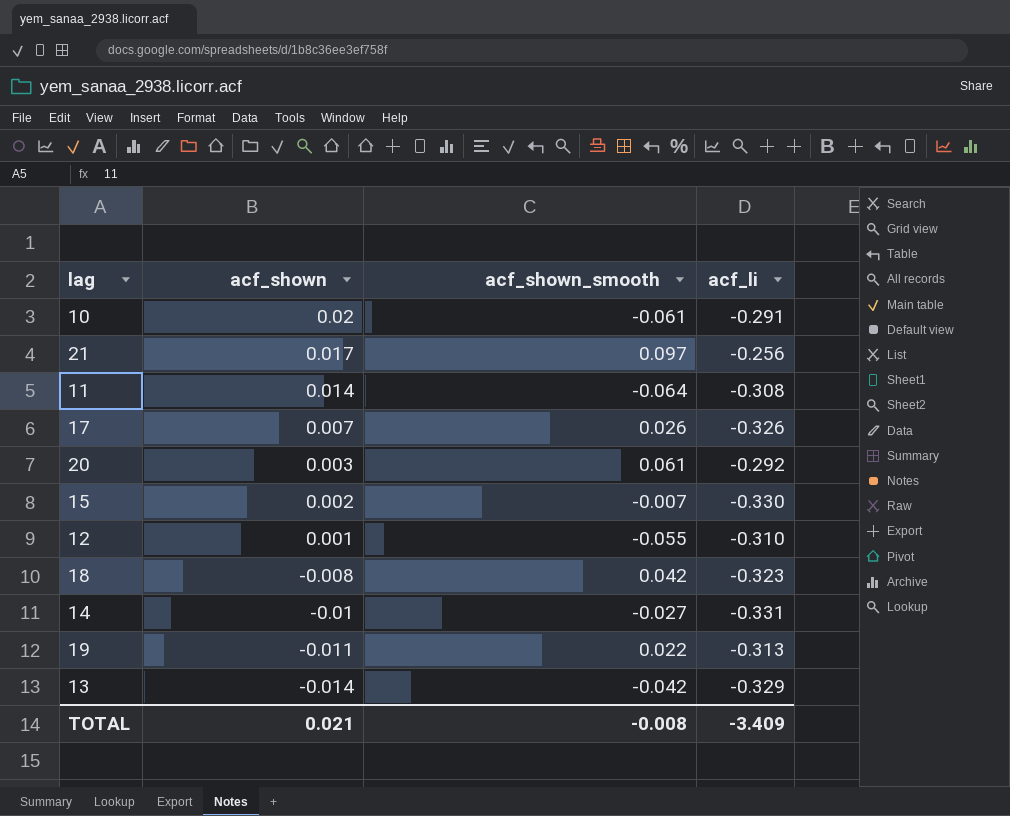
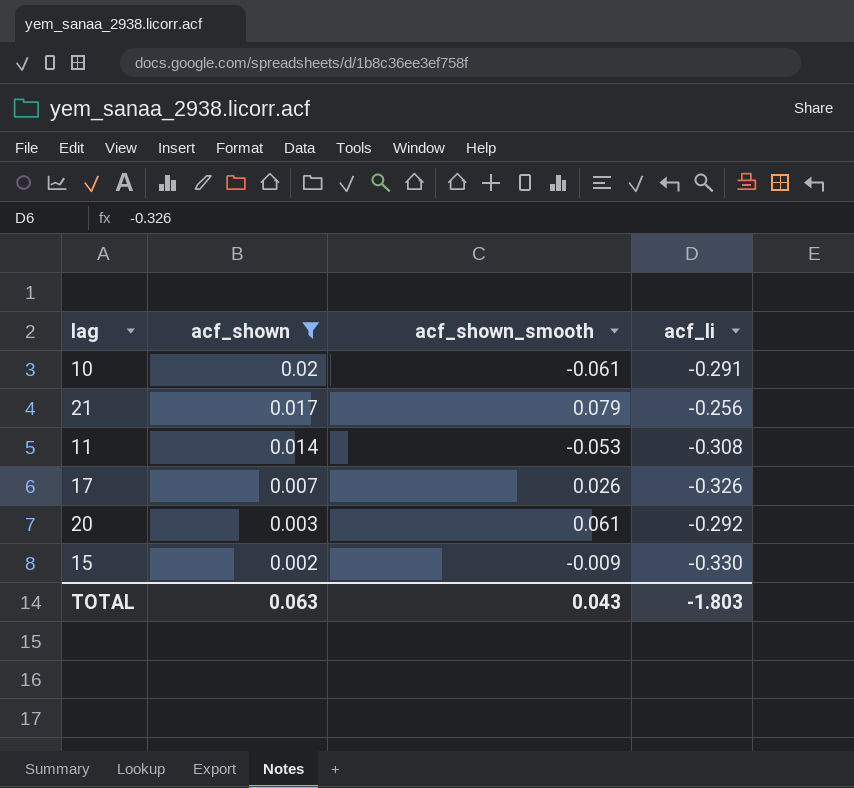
filter: none -> acf_shown >= 0.002
21 | acf_shown_smooth: 0.097 -> 0.079
11 | acf_shown_smooth: -0.064 -> -0.053
15 | acf_shown_smooth: -0.007 -> -0.009
TOTAL | acf_shown: 0.021 -> 0.063
TOTAL | acf_shown_smooth: -0.008 -> 0.043
TOTAL | acf_li: -3.409 -> -1.803

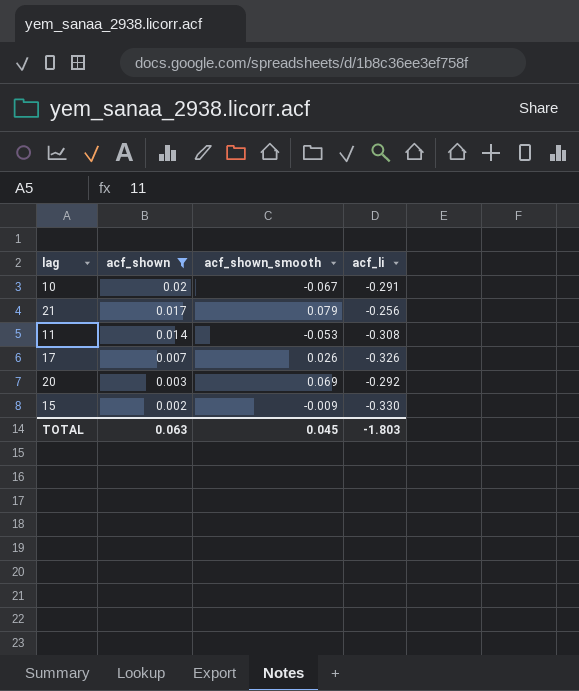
10 | acf_shown_smooth: -0.061 -> -0.067
20 | acf_shown_smooth: 0.061 -> 0.069
TOTAL | acf_shown_smooth: 0.043 -> 0.045

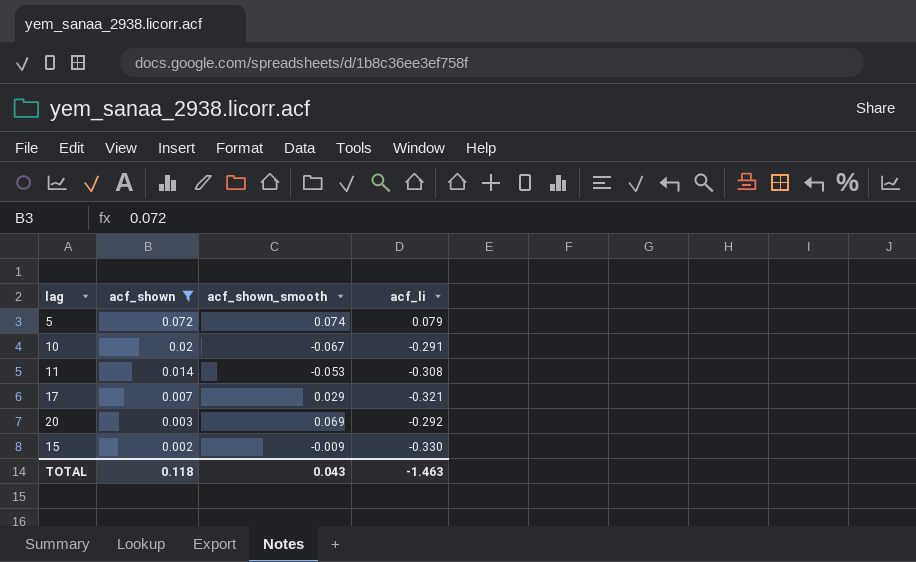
row 21: 0.017 | 0.079 | -0.256 -> none
row 5: none -> 0.072 | 0.074 | 0.079
17 | acf_shown_smooth: 0.026 -> 0.029
17 | acf_li: -0.326 -> -0.321
TOTAL | acf_shown: 0.063 -> 0.118
TOTAL | acf_shown_smooth: 0.045 -> 0.043
TOTAL | acf_li: -1.803 -> -1.463

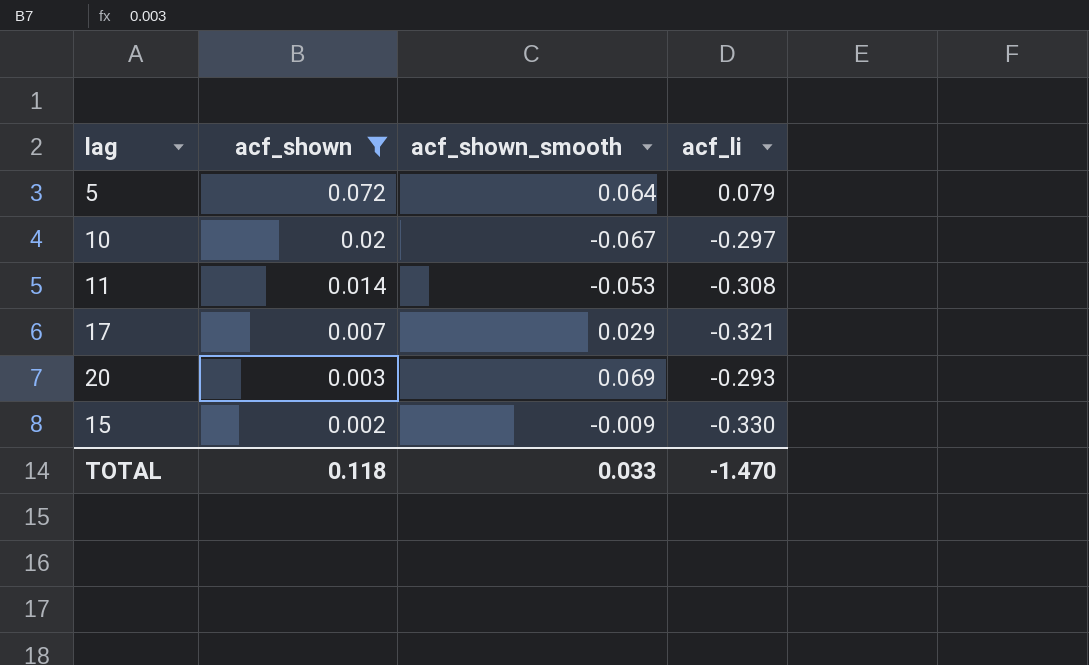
5 | acf_shown_smooth: 0.074 -> 0.064
10 | acf_li: -0.291 -> -0.297
20 | acf_li: -0.292 -> -0.293
TOTAL | acf_shown_smooth: 0.043 -> 0.033
TOTAL | acf_li: -1.463 -> -1.470

